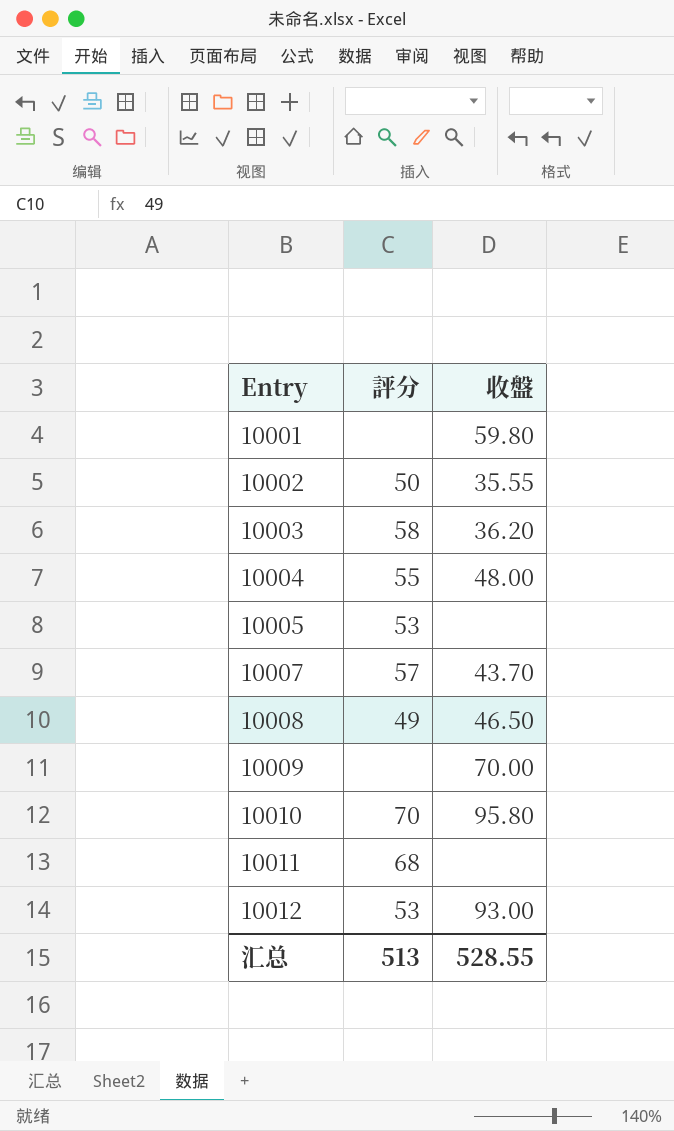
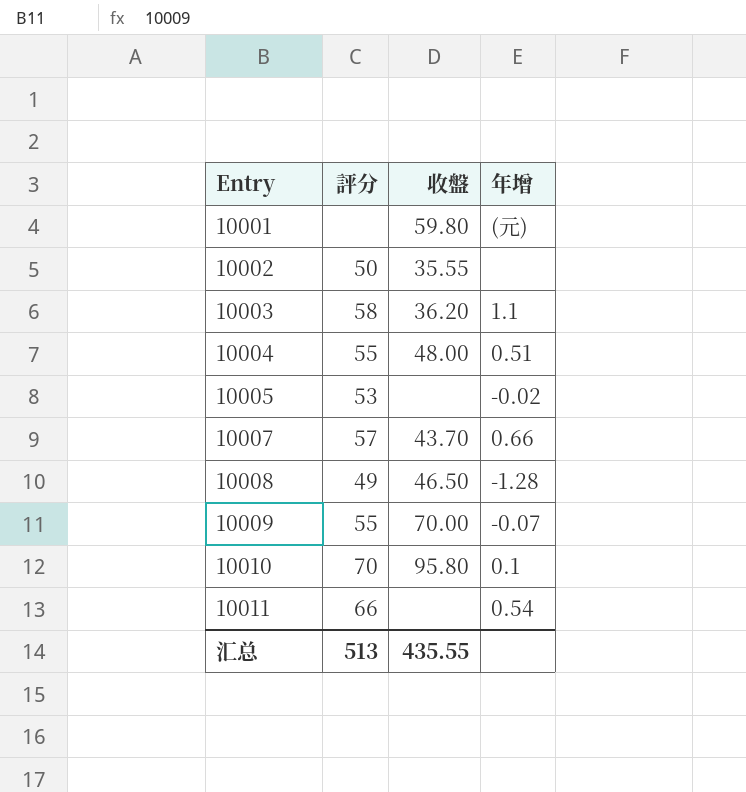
column 年增 | position: none -> 4
row 10012: 53 | 93.00 -> none
10009 | 評分: none -> 55
10011 | 評分: 68 -> 66
汇总 | 收盤: 528.55 -> 435.55

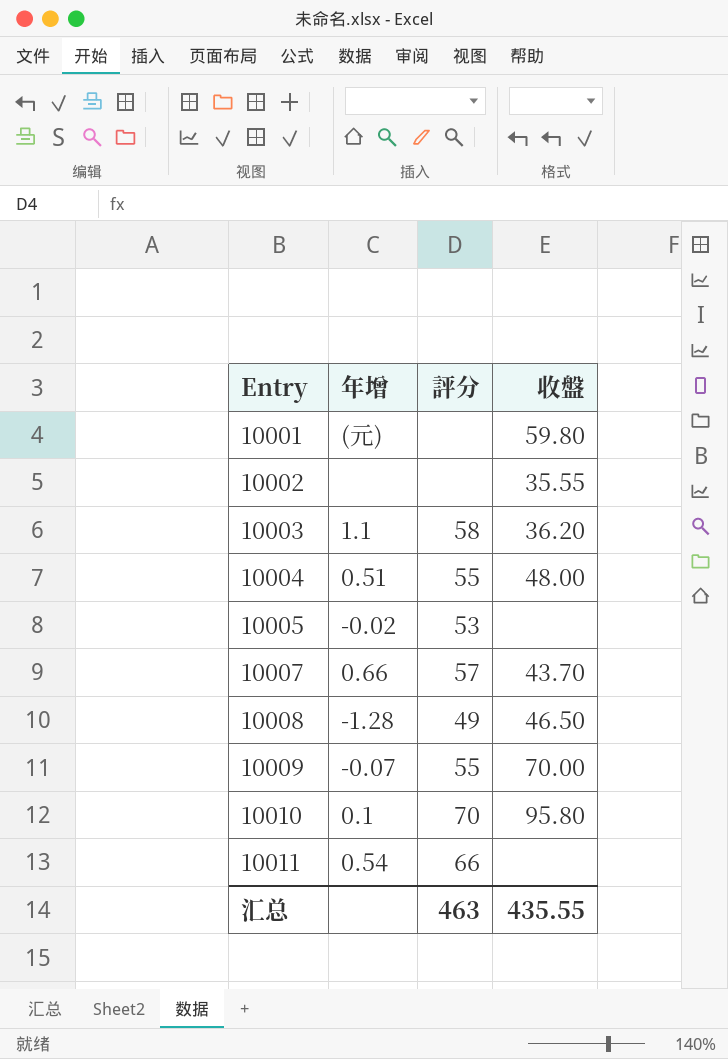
column 年增 | position: 4 -> 2
10002 | 評分: 50 -> none
汇总 | 評分: 513 -> 463

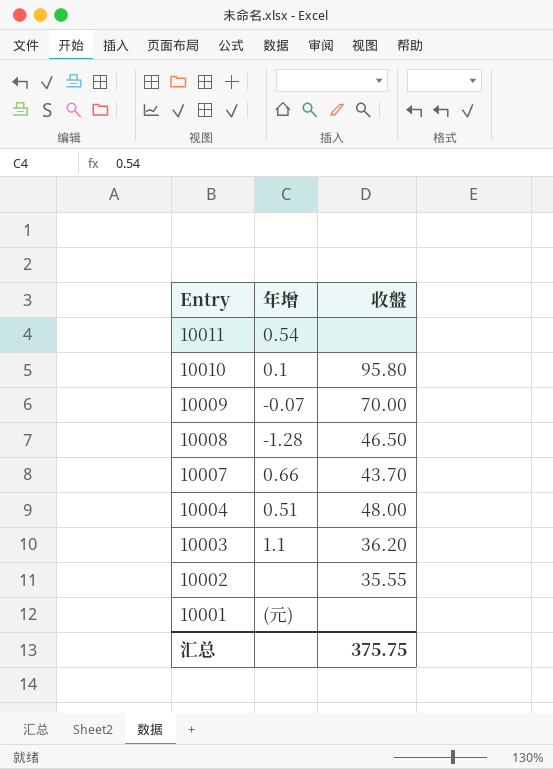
row order: Entry ascending -> Entry descending
column 評分 | position: 3 -> none
row 10005: -0.02 | 53 | none -> none
10001 | 收盤: 59.80 -> none
汇总 | 收盤: 435.55 -> 375.75

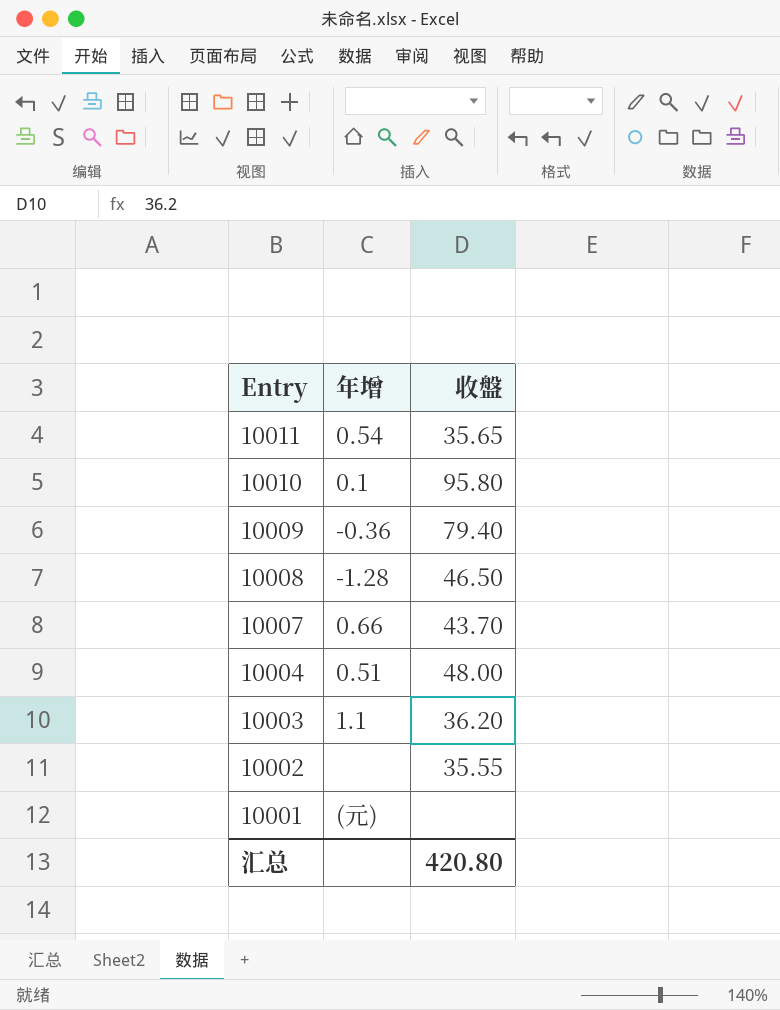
10011 | 收盤: none -> 35.65
10009 | 年增: -0.07 -> -0.36
10009 | 收盤: 70.00 -> 79.40
汇总 | 收盤: 375.75 -> 420.80

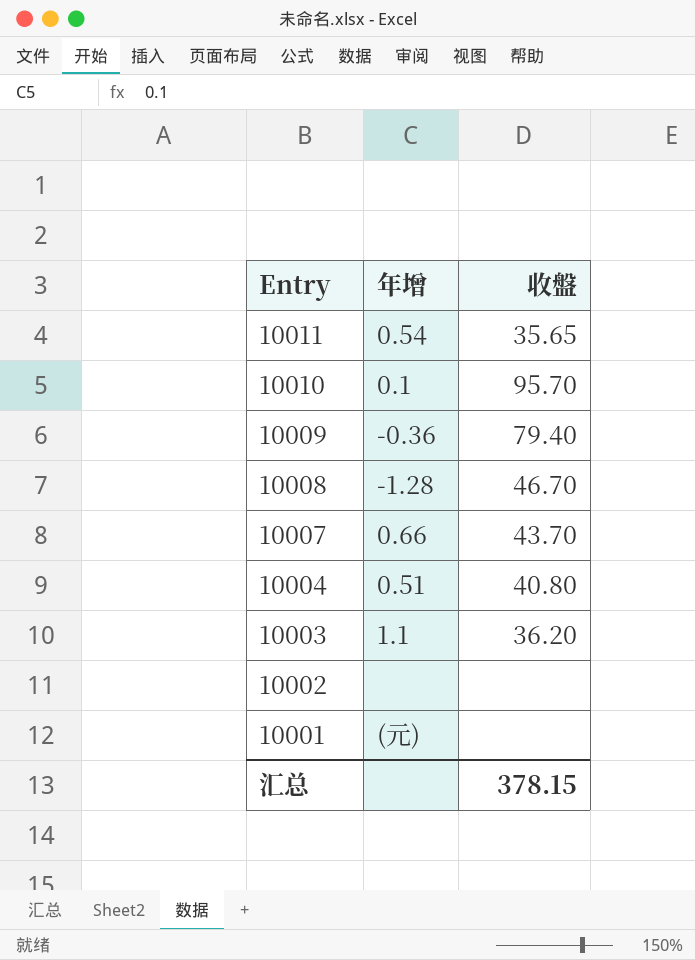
10010 | 收盤: 95.80 -> 95.70
10008 | 收盤: 46.50 -> 46.70
10004 | 收盤: 48.00 -> 40.80
10002 | 收盤: 35.55 -> none
汇总 | 收盤: 420.80 -> 378.15

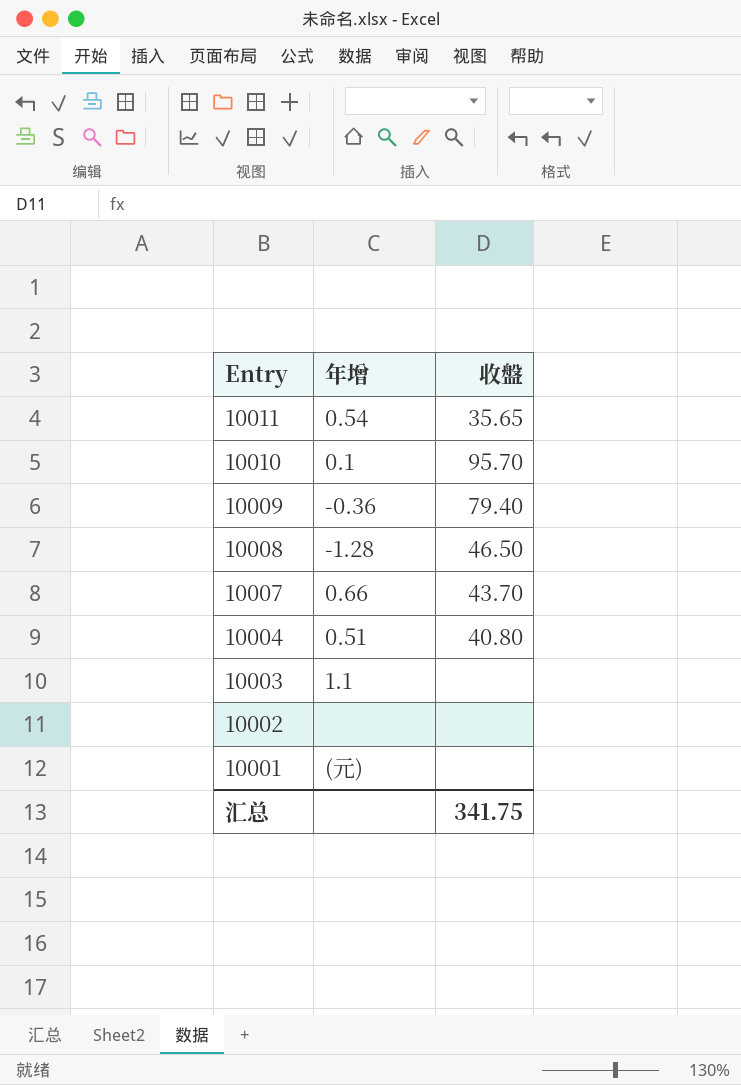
10008 | 收盤: 46.70 -> 46.50
10003 | 收盤: 36.20 -> none
汇总 | 收盤: 378.15 -> 341.75

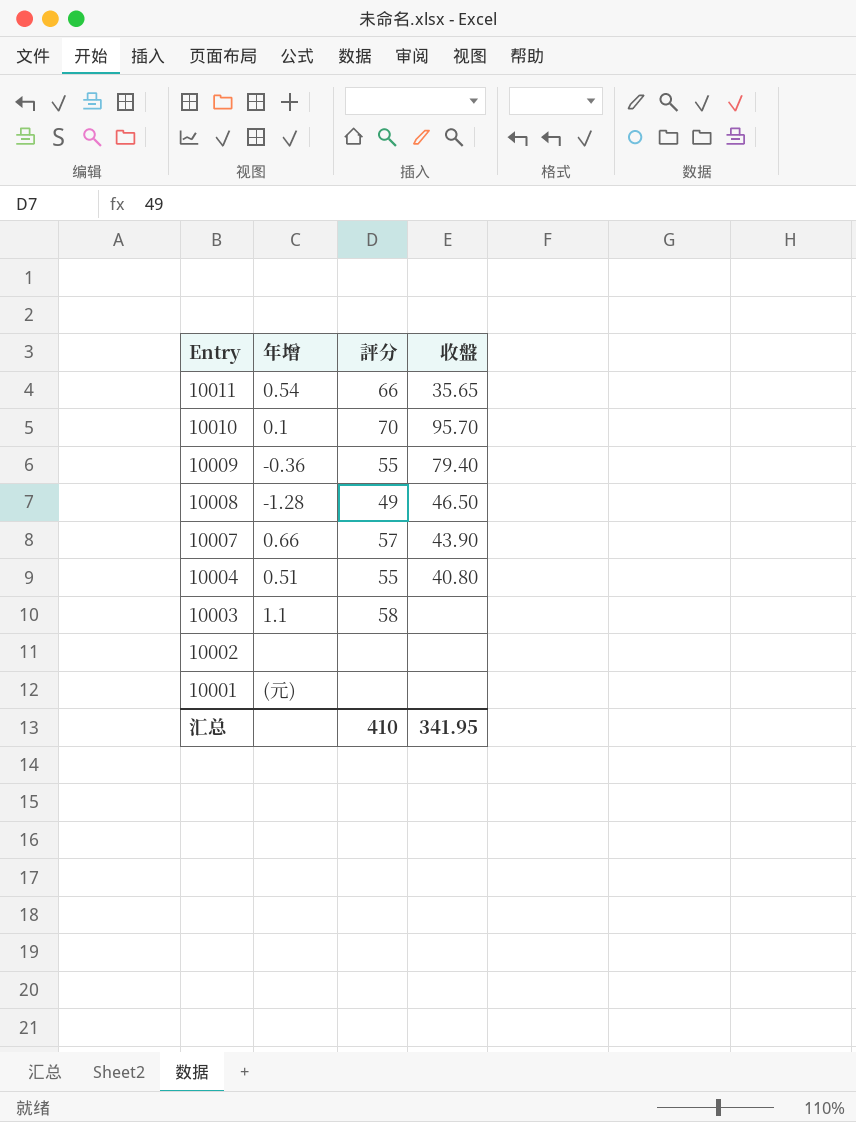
column 評分 | position: none -> 3
10007 | 收盤: 43.70 -> 43.90
汇总 | 收盤: 341.75 -> 341.95

